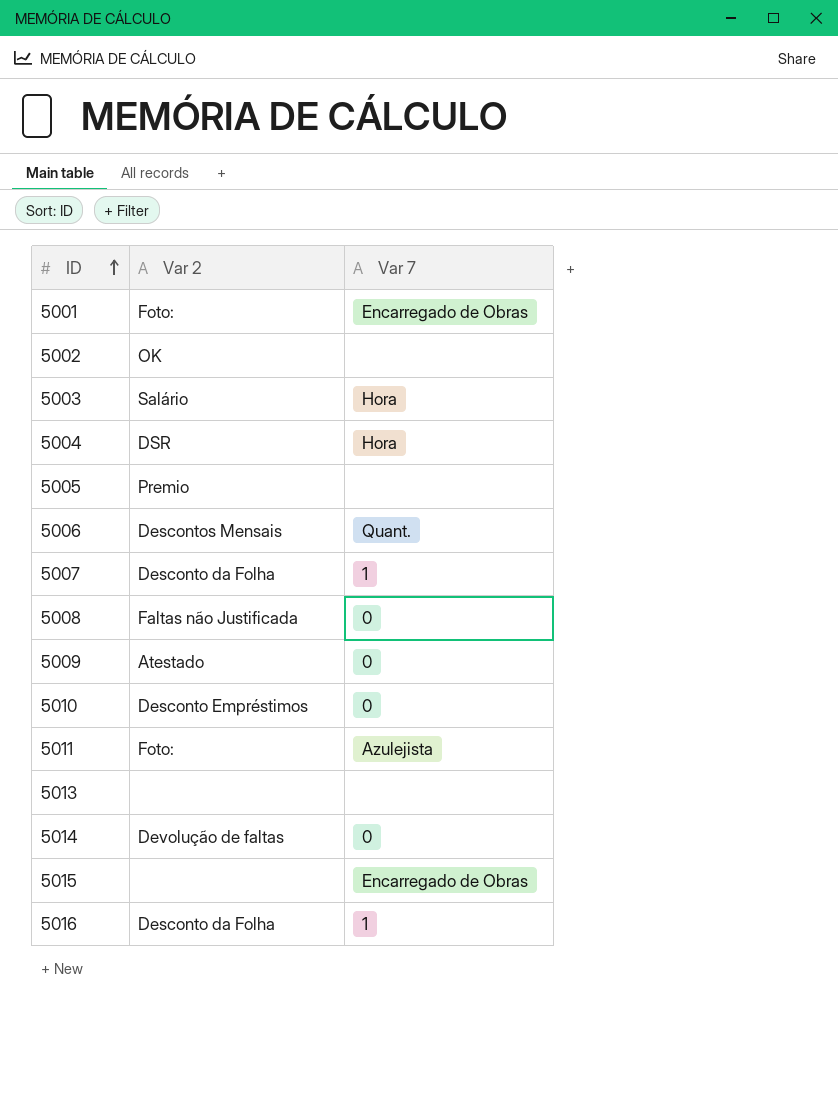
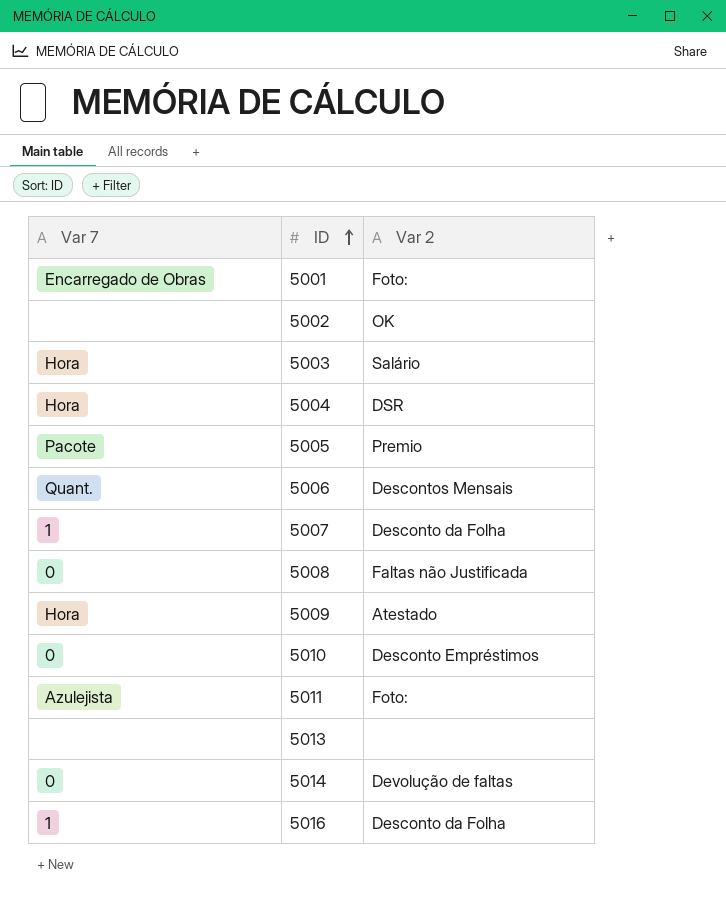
column Var 7 | position: 3 -> 1
row 5015: none | Encarregado de Obras -> none
5005 | Var 7: none -> Pacote
5009 | Var 7: 0 -> Hora

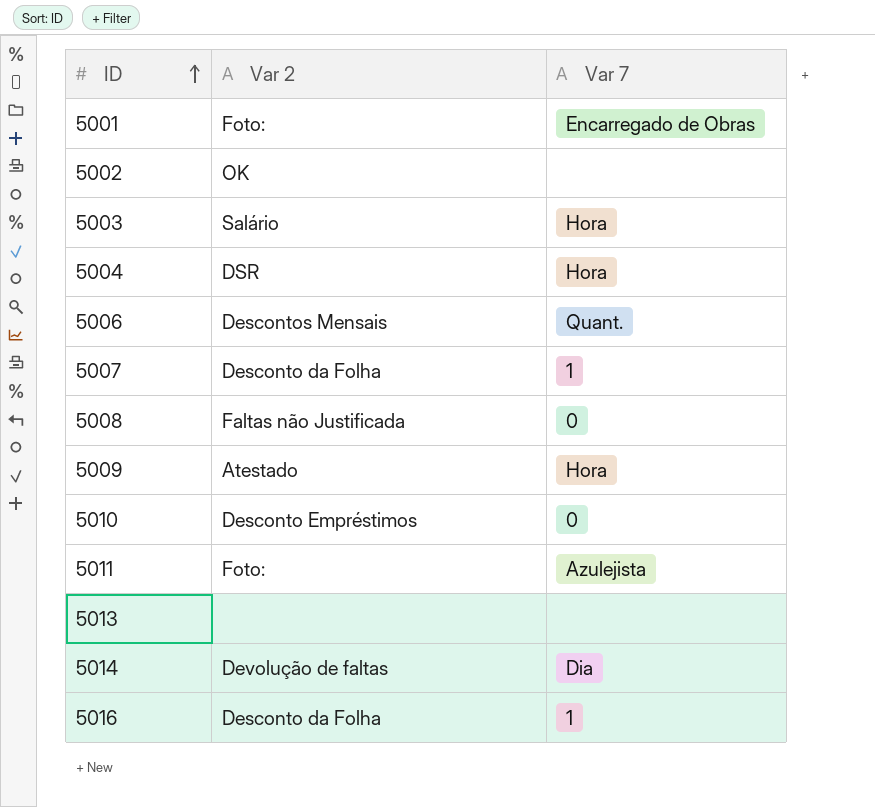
column Var 7 | position: 1 -> 3
row 5005: Pacote | Premio -> none
5014 | Var 7: 0 -> Dia

